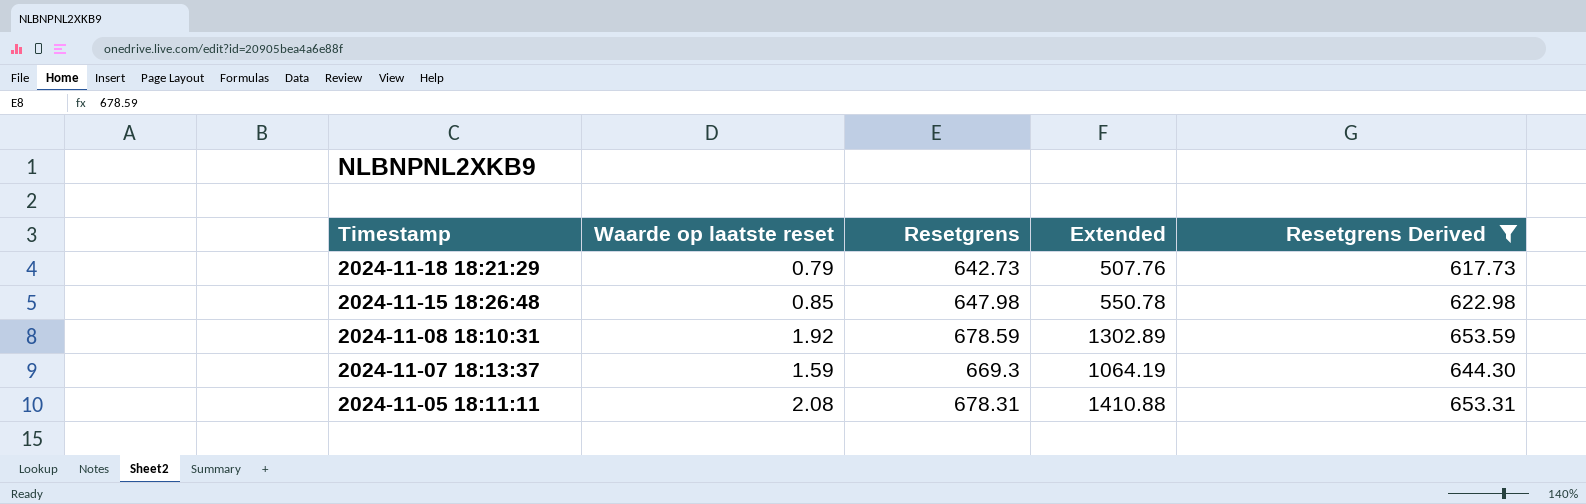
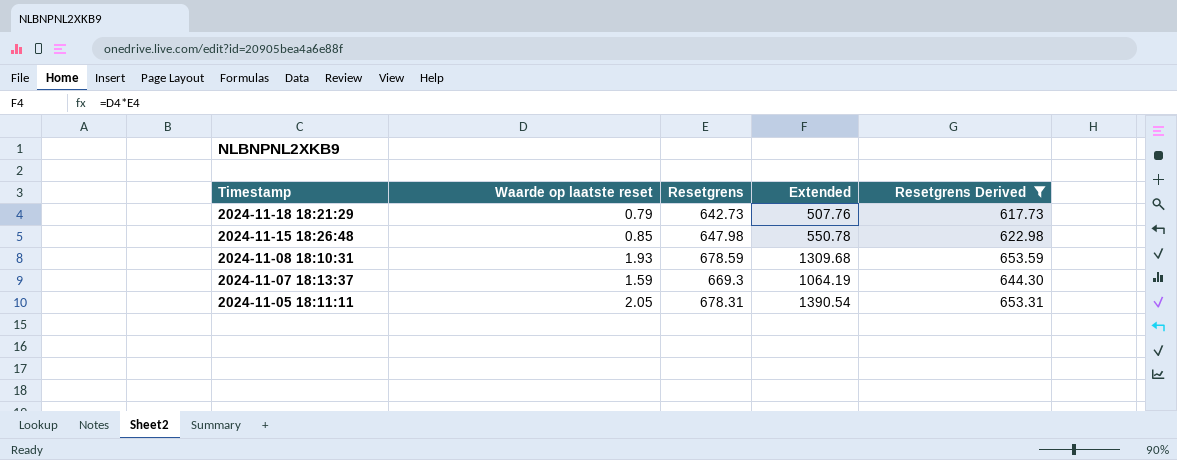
2024-11-08 18:10:31 | Waarde op laatste reset: 1.92 -> 1.93
2024-11-08 18:10:31 | Extended: 1302.89 -> 1309.68
2024-11-05 18:11:11 | Waarde op laatste reset: 2.08 -> 2.05
2024-11-05 18:11:11 | Extended: 1410.88 -> 1390.54

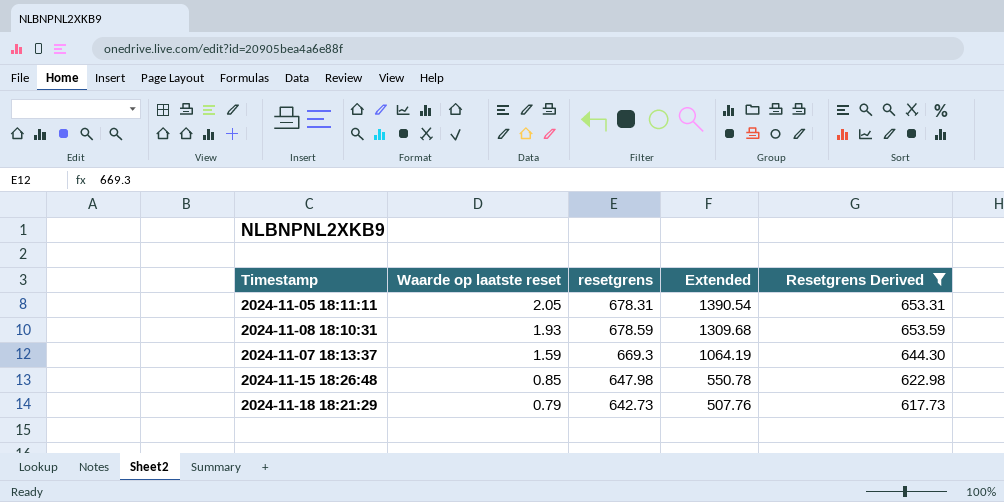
row order: Timestamp descending -> Waarde op laatste reset descending
column name: Resetgrens -> resetgrens

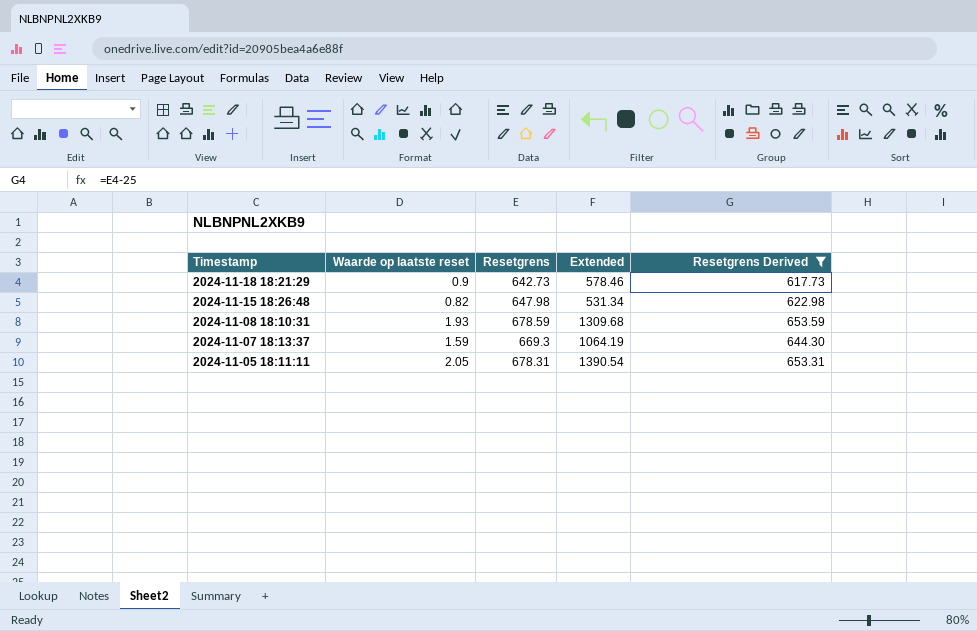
row order: Waarde op laatste reset descending -> Timestamp descending
column name: resetgrens -> Resetgrens
2024-11-18 18:21:29 | Waarde op laatste reset: 0.79 -> 0.9
2024-11-18 18:21:29 | Extended: 507.76 -> 578.46
2024-11-15 18:26:48 | Waarde op laatste reset: 0.85 -> 0.82
2024-11-15 18:26:48 | Extended: 550.78 -> 531.34

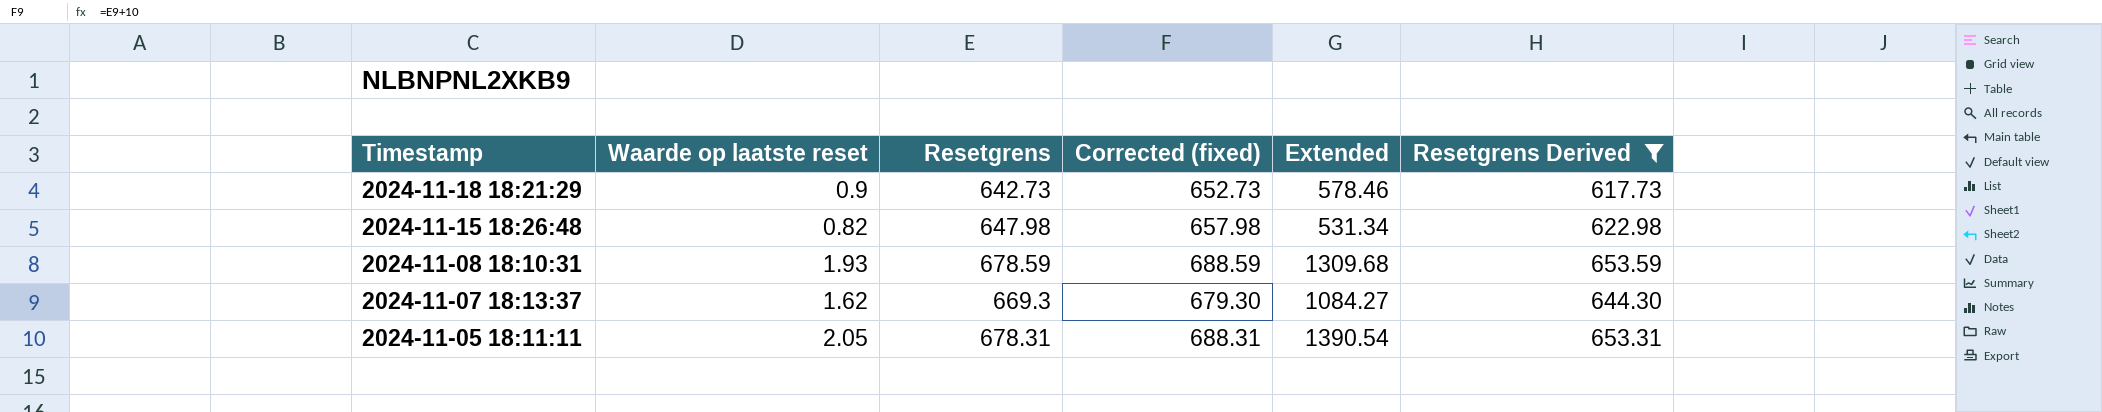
column Corrected (fixed) | formula: none -> [Resetgrens] + 10
2024-11-07 18:13:37 | Waarde op laatste reset: 1.59 -> 1.62
2024-11-07 18:13:37 | Extended: 1064.19 -> 1084.27

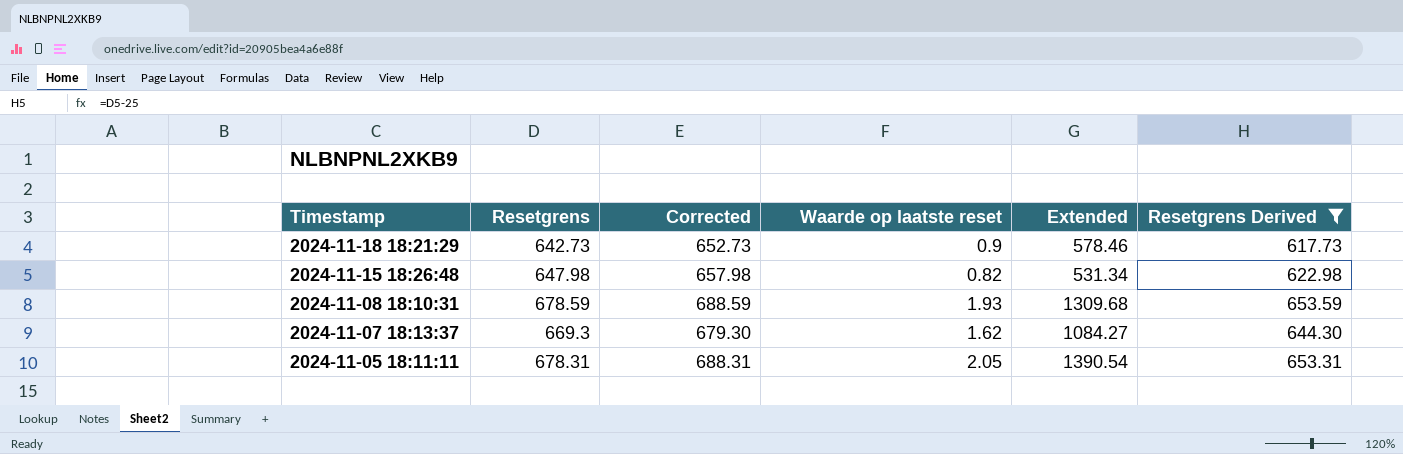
column name: Corrected (fixed) -> Corrected
column Waarde op laatste reset | position: 2 -> 4

